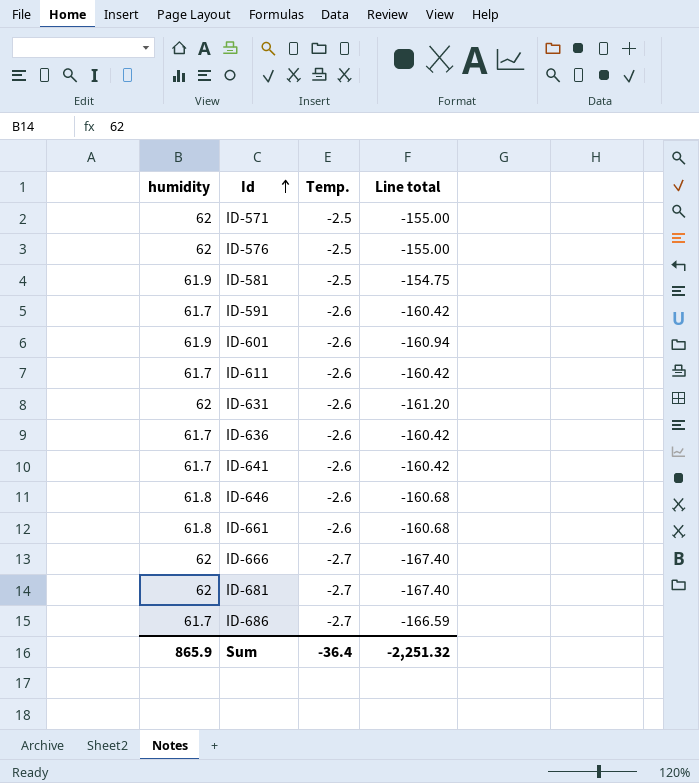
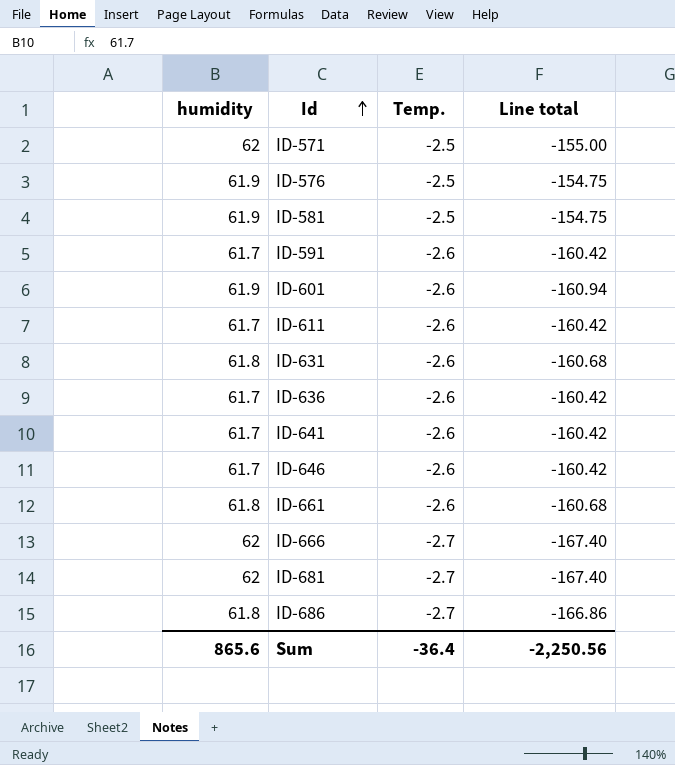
ID-576 | humidity: 62 -> 61.9
ID-576 | Line total: -155.00 -> -154.75
ID-631 | humidity: 62 -> 61.8
ID-631 | Line total: -161.20 -> -160.68
ID-646 | humidity: 61.8 -> 61.7
ID-646 | Line total: -160.68 -> -160.42
ID-686 | humidity: 61.7 -> 61.8
ID-686 | Line total: -166.59 -> -166.86
Sum | humidity: 865.9 -> 865.6
Sum | Line total: -2,251.32 -> -2,250.56

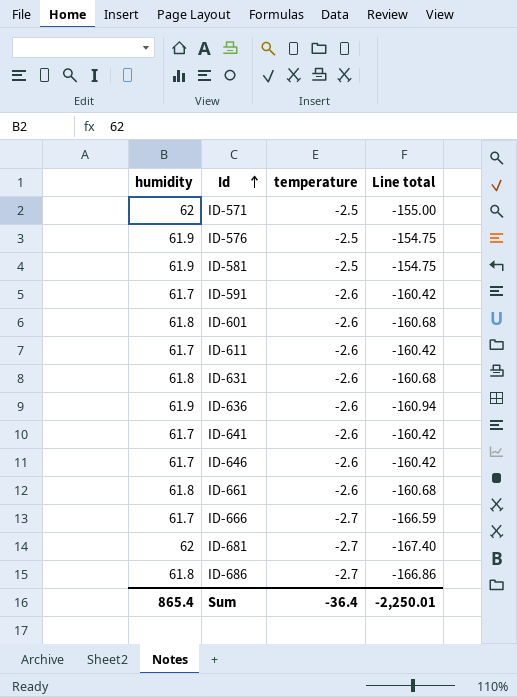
column name: Temp. -> temperature
ID-601 | humidity: 61.9 -> 61.8
ID-601 | Line total: -160.94 -> -160.68
ID-636 | humidity: 61.7 -> 61.9
ID-636 | Line total: -160.42 -> -160.94
ID-666 | humidity: 62 -> 61.7
ID-666 | Line total: -167.40 -> -166.59
Sum | humidity: 865.6 -> 865.4
Sum | Line total: -2,250.56 -> -2,250.01

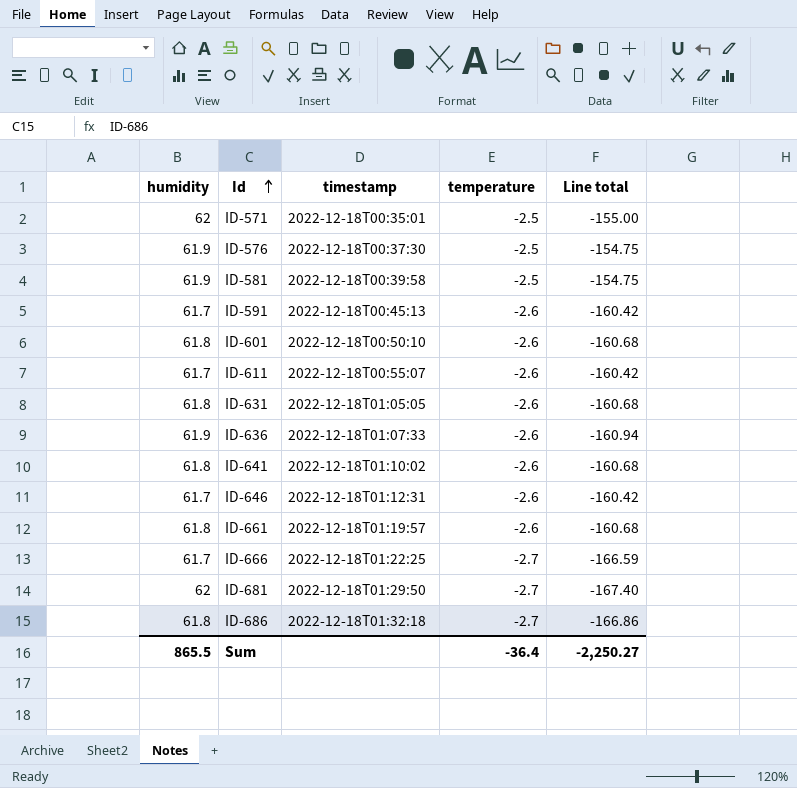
column timestamp | position: none -> 3
ID-641 | humidity: 61.7 -> 61.8
ID-641 | Line total: -160.42 -> -160.68
Sum | humidity: 865.4 -> 865.5
Sum | Line total: -2,250.01 -> -2,250.27

